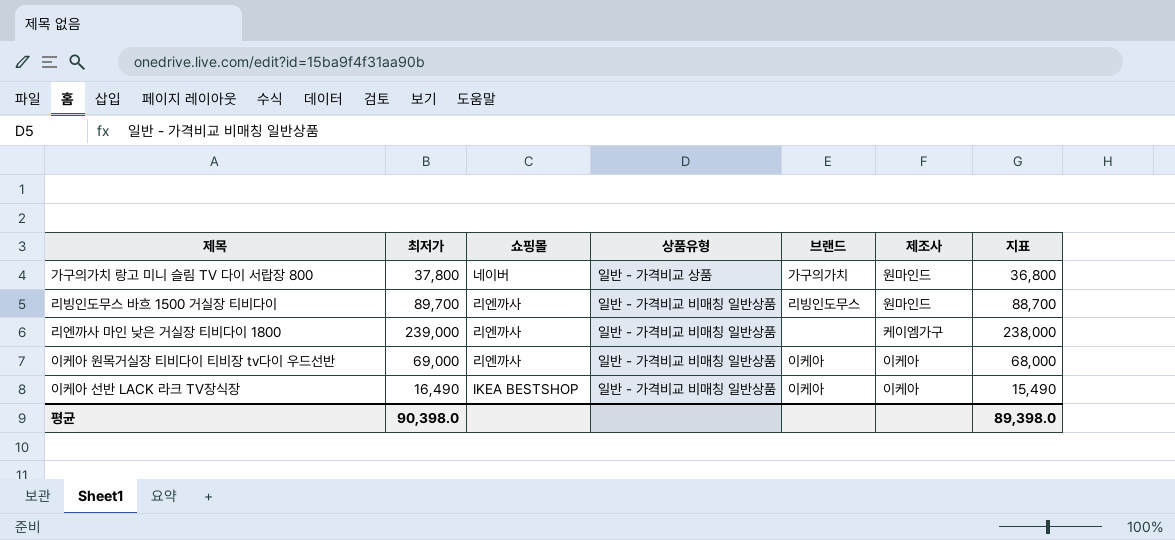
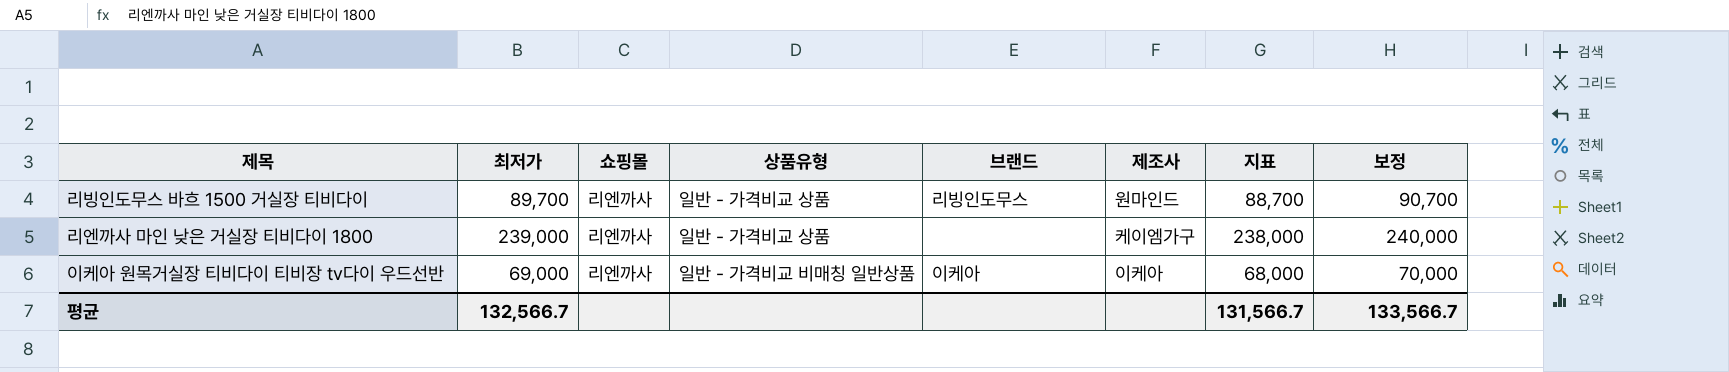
column 보정 | formula: none -> [최저가] + 1000
row 가구의가치 랑고 미니 슬림 TV 다이 서랍장 800: 37,800 | 네이버 | 일반 - 가격비교 상품 | 가구의가치 | 원마인드 | 36,800 -> none
row 이케아 선반 LACK 라크 TV장식장: 16,490 | IKEA BESTSHOP | 일반 - 가격비교 비매칭 일반상품 | 이케아 | 이케아 | 15,490 -> none
리빙인도무스 바흐 1500 거실장 티비다이 | 상품유형: 일반 - 가격비교 비매칭 일반상품 -> 일반 - 가격비교 상품
리엔까사 마인 낮은 거실장 티비다이 1800 | 상품유형: 일반 - 가격비교 비매칭 일반상품 -> 일반 - 가격비교 상품
평균 | 최저가: 90,398.0 -> 132,566.7
평균 | 지표: 89,398.0 -> 131,566.7

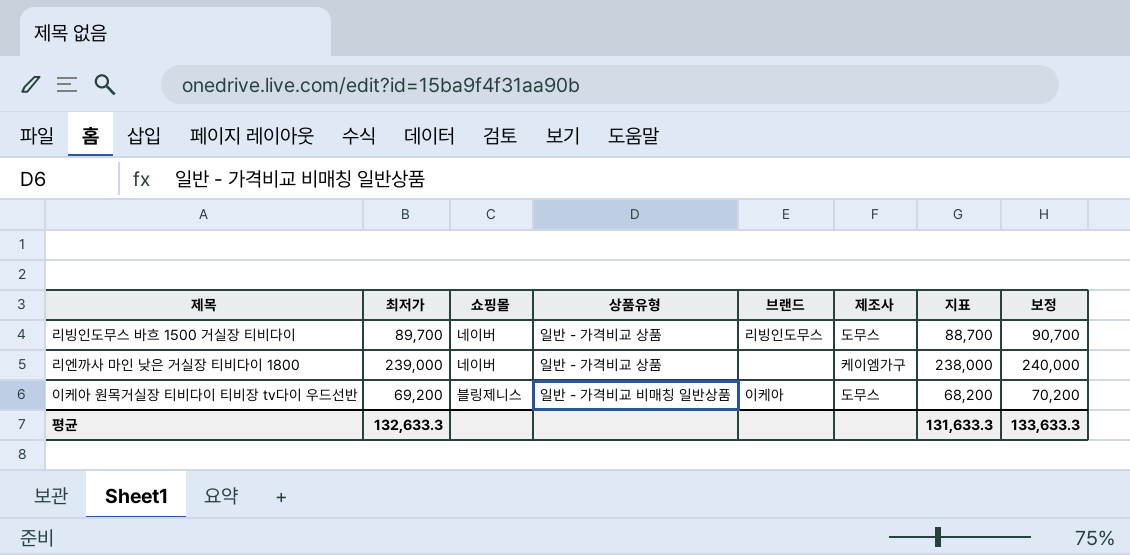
리빙인도무스 바흐 1500 거실장 티비다이 | 쇼핑몰: 리엔까사 -> 네이버
리빙인도무스 바흐 1500 거실장 티비다이 | 제조사: 원마인드 -> 도무스
리엔까사 마인 낮은 거실장 티비다이 1800 | 쇼핑몰: 리엔까사 -> 네이버
이케아 원목거실장 티비다이 티비장 tv다이 우드선반 | 최저가: 69,000 -> 69,200
이케아 원목거실장 티비다이 티비장 tv다이 우드선반 | 쇼핑몰: 리엔까사 -> 블링제니스
이케아 원목거실장 티비다이 티비장 tv다이 우드선반 | 제조사: 이케아 -> 도무스
이케아 원목거실장 티비다이 티비장 tv다이 우드선반 | 지표: 68,000 -> 68,200
이케아 원목거실장 티비다이 티비장 tv다이 우드선반 | 보정: 70,000 -> 70,200
평균 | 최저가: 132,566.7 -> 132,633.3
평균 | 지표: 131,566.7 -> 131,633.3
평균 | 보정: 133,566.7 -> 133,633.3

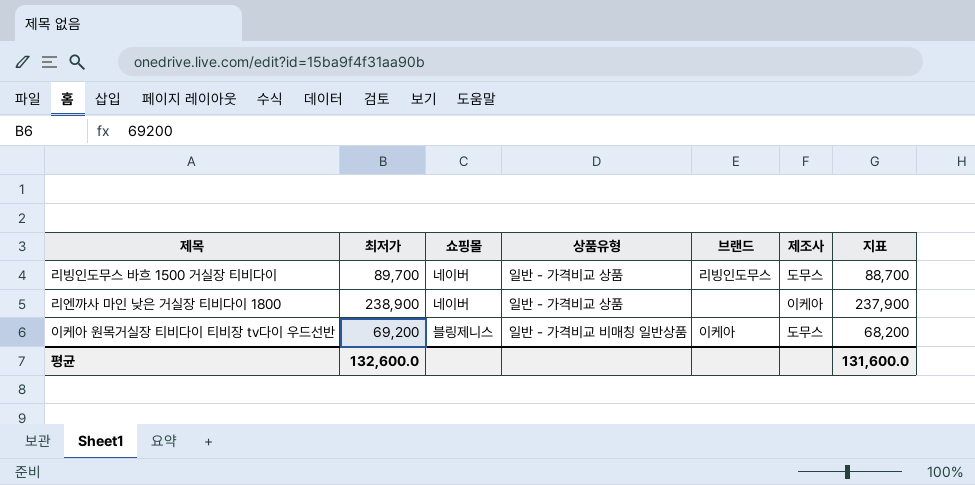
column 보정 | formula: [최저가] + 1000 -> none
리엔까사 마인 낮은 거실장 티비다이 1800 | 최저가: 239,000 -> 238,900
리엔까사 마인 낮은 거실장 티비다이 1800 | 제조사: 케이엠가구 -> 이케아
리엔까사 마인 낮은 거실장 티비다이 1800 | 지표: 238,000 -> 237,900
평균 | 최저가: 132,633.3 -> 132,600.0
평균 | 지표: 131,633.3 -> 131,600.0

